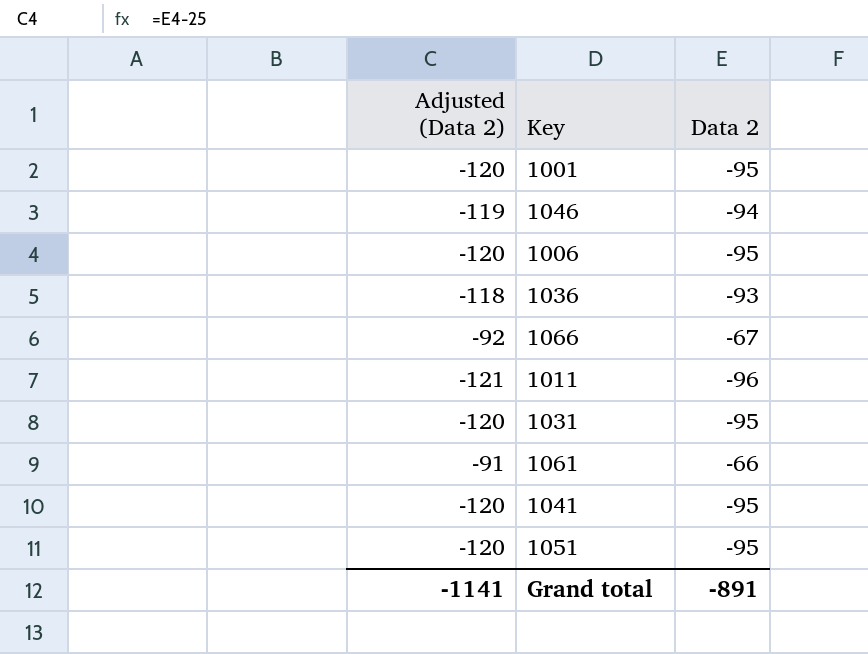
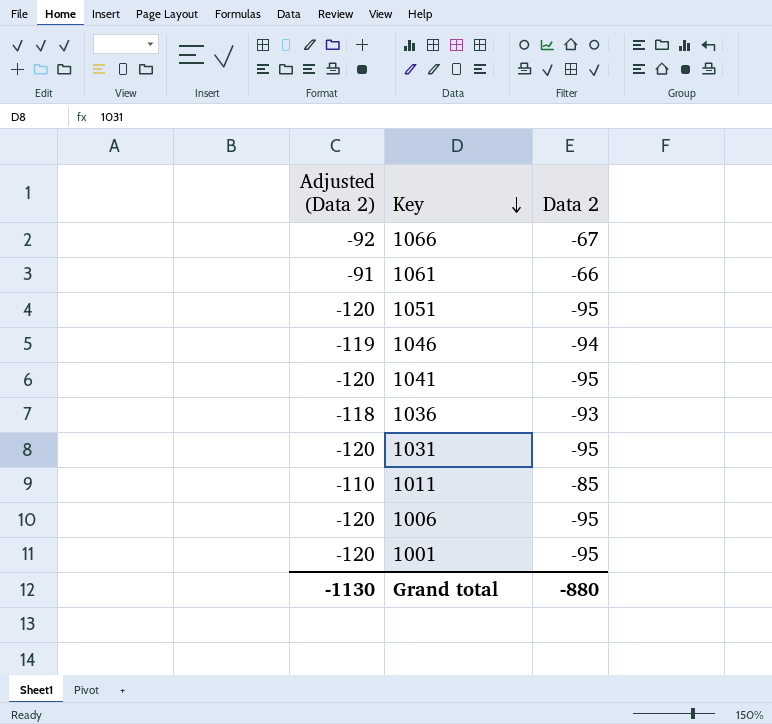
row order: none -> Key descending
1011 | Adjusted (Data 2): -121 -> -110
1011 | Data 2: -96 -> -85
Grand total | Adjusted (Data 2): -1141 -> -1130
Grand total | Data 2: -891 -> -880

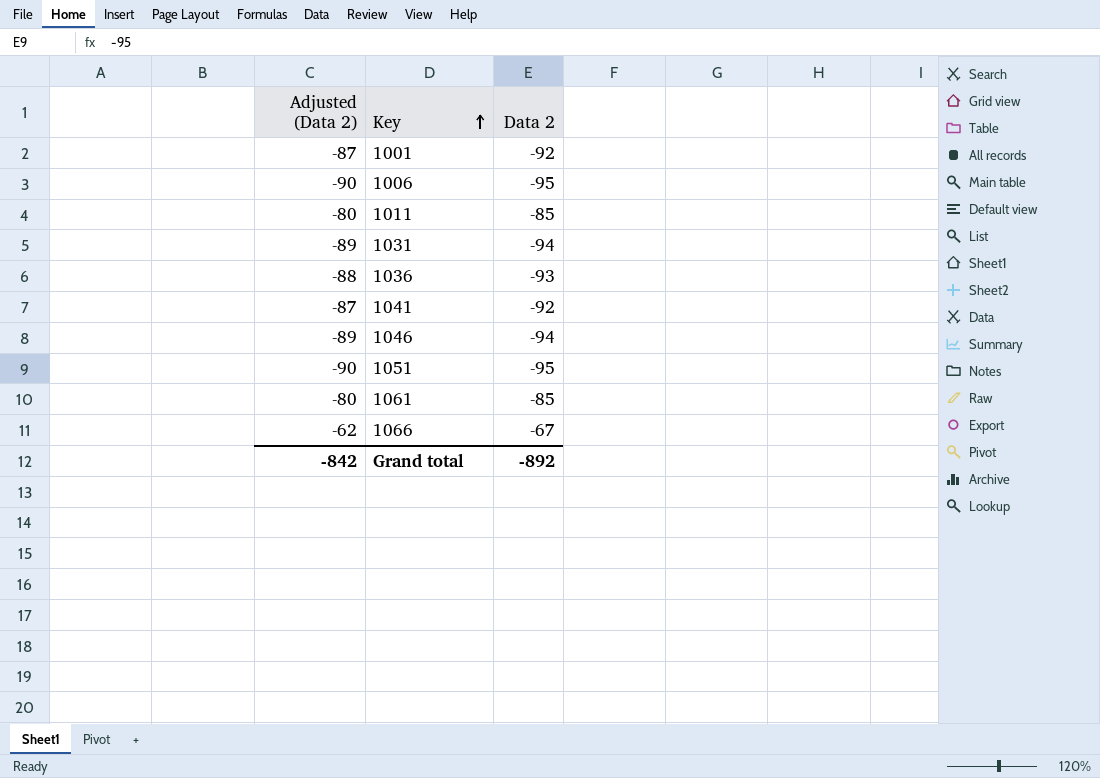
row order: Key descending -> Key ascending
column Adjusted (Data 2) | formula: [Data 2] - 25 -> [Data 2] + 5
1001 | Data 2: -95 -> -92
1031 | Data 2: -95 -> -94
1041 | Data 2: -95 -> -92
1061 | Data 2: -66 -> -85
Grand total | Adjusted (Data 2): -1130 -> -842
Grand total | Data 2: -880 -> -892

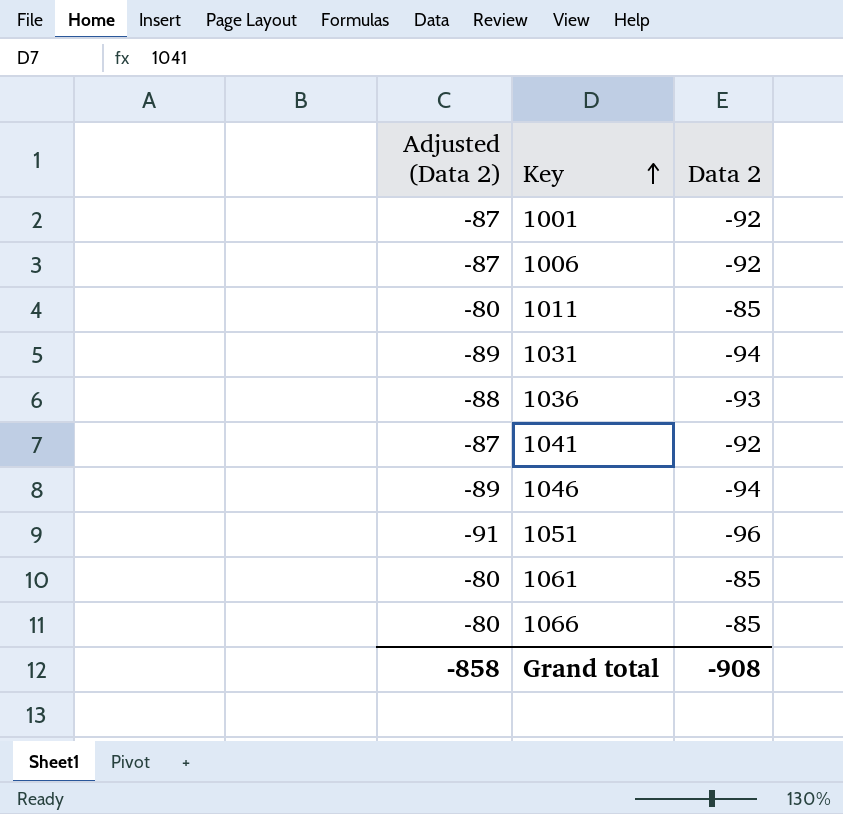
1006 | Adjusted (Data 2): -90 -> -87
1006 | Data 2: -95 -> -92
1051 | Adjusted (Data 2): -90 -> -91
1051 | Data 2: -95 -> -96
1066 | Adjusted (Data 2): -62 -> -80
1066 | Data 2: -67 -> -85
Grand total | Adjusted (Data 2): -842 -> -858
Grand total | Data 2: -892 -> -908

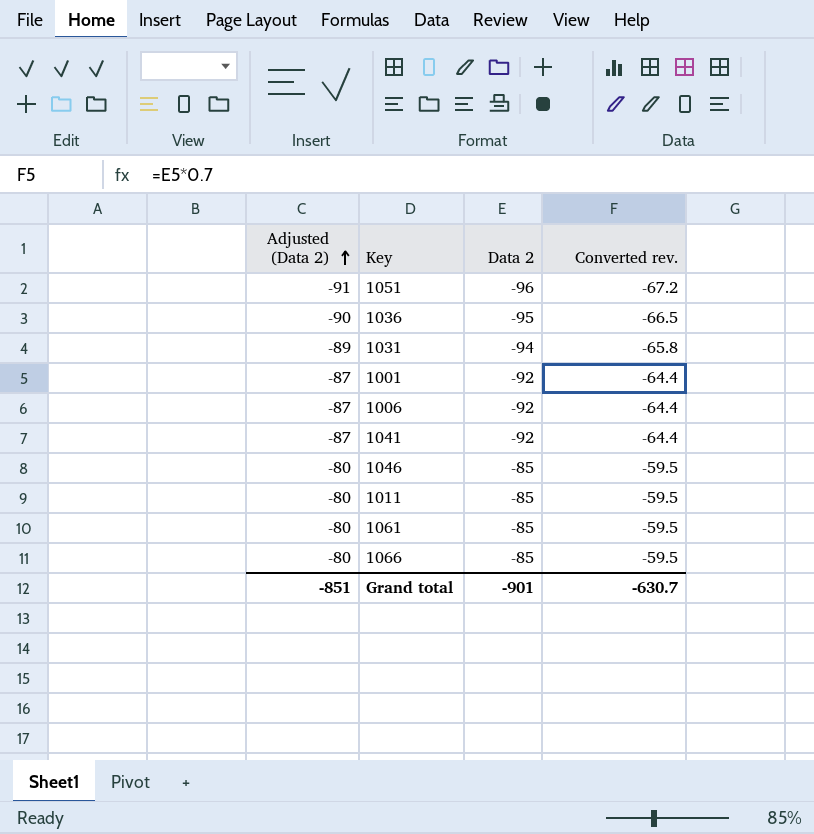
row order: Key ascending -> Adjusted (Data 2) ascending
column Converted rev. | formula: none -> [Data 2] * 0.7
1036 | Adjusted (Data 2): -88 -> -90
1036 | Data 2: -93 -> -95
1046 | Adjusted (Data 2): -89 -> -80
1046 | Data 2: -94 -> -85
Grand total | Adjusted (Data 2): -858 -> -851
Grand total | Data 2: -908 -> -901

